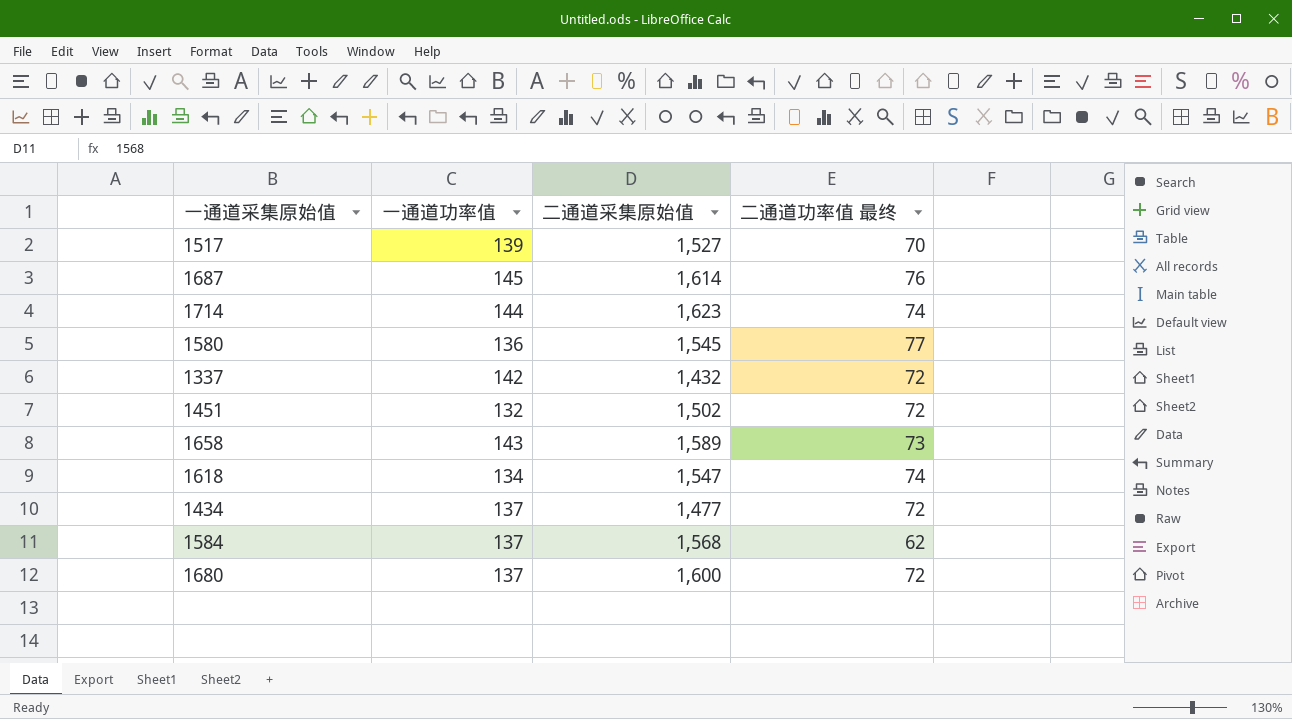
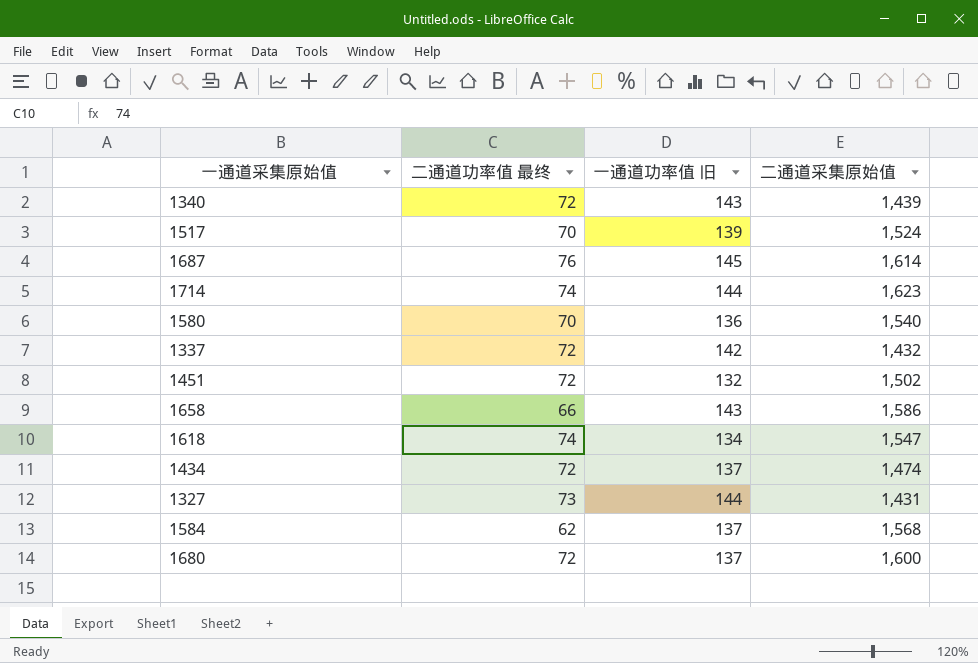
column 二通道功率值 最终 | position: 4 -> 2
column name: 一通道功率值 -> 一通道功率值 旧
row 1340: none -> 72 | 143 | 1,439
1517 | 二通道采集原始值: 1,527 -> 1,524
1580 | 二通道功率值 最终: 77 -> 70
1580 | 二通道采集原始值: 1,545 -> 1,540
1658 | 二通道功率值 最终: 73 -> 66
1658 | 二通道采集原始值: 1,589 -> 1,586
1434 | 二通道采集原始值: 1,477 -> 1,474
row 1327: none -> 73 | 144 | 1,431

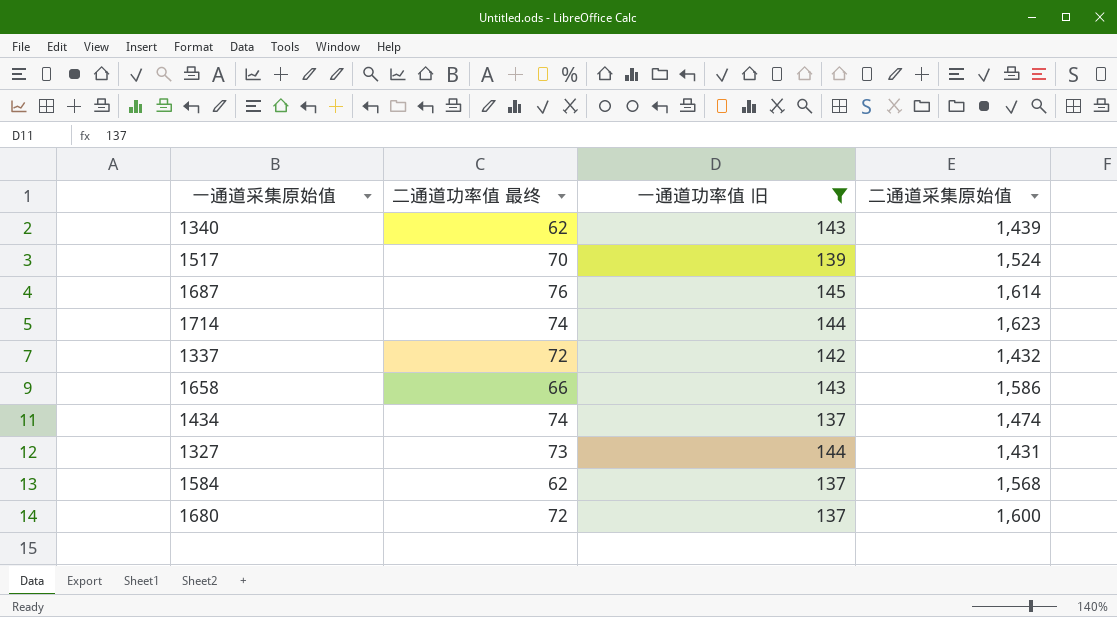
filter: none -> 一通道功率值 旧 >= 137
1340 | 二通道功率值 最终: 72 -> 62
1434 | 二通道功率值 最终: 72 -> 74

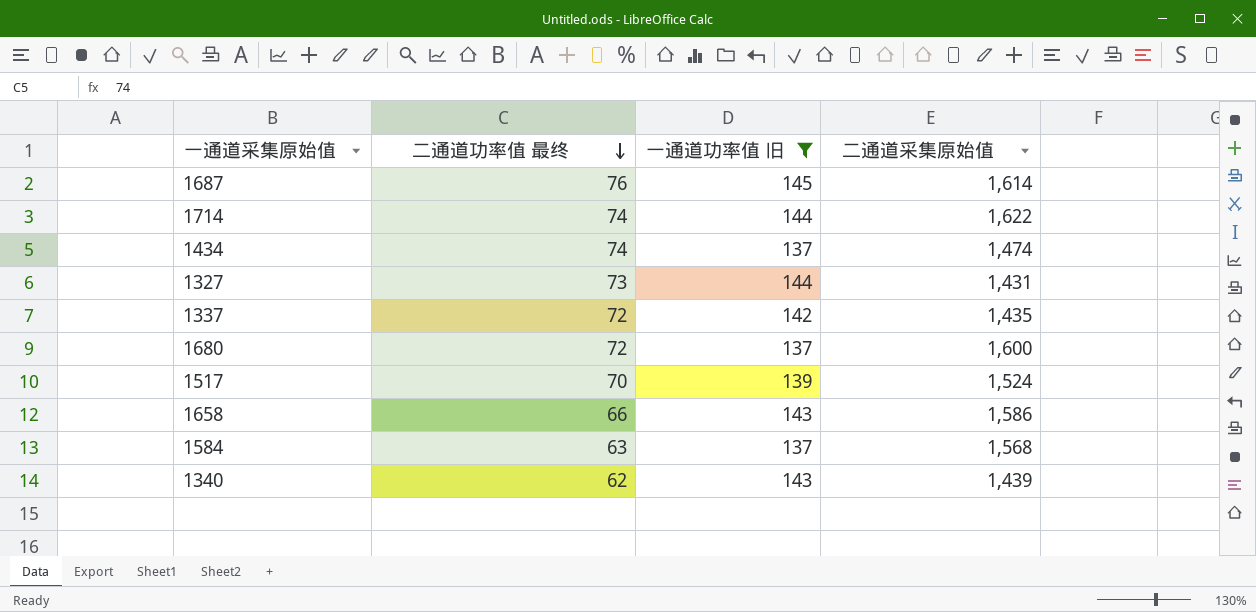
row order: none -> 二通道功率值 最终 descending
1714 | 二通道采集原始值: 1,623 -> 1,622
1337 | 二通道采集原始值: 1,432 -> 1,435
1584 | 二通道功率值 最终: 62 -> 63

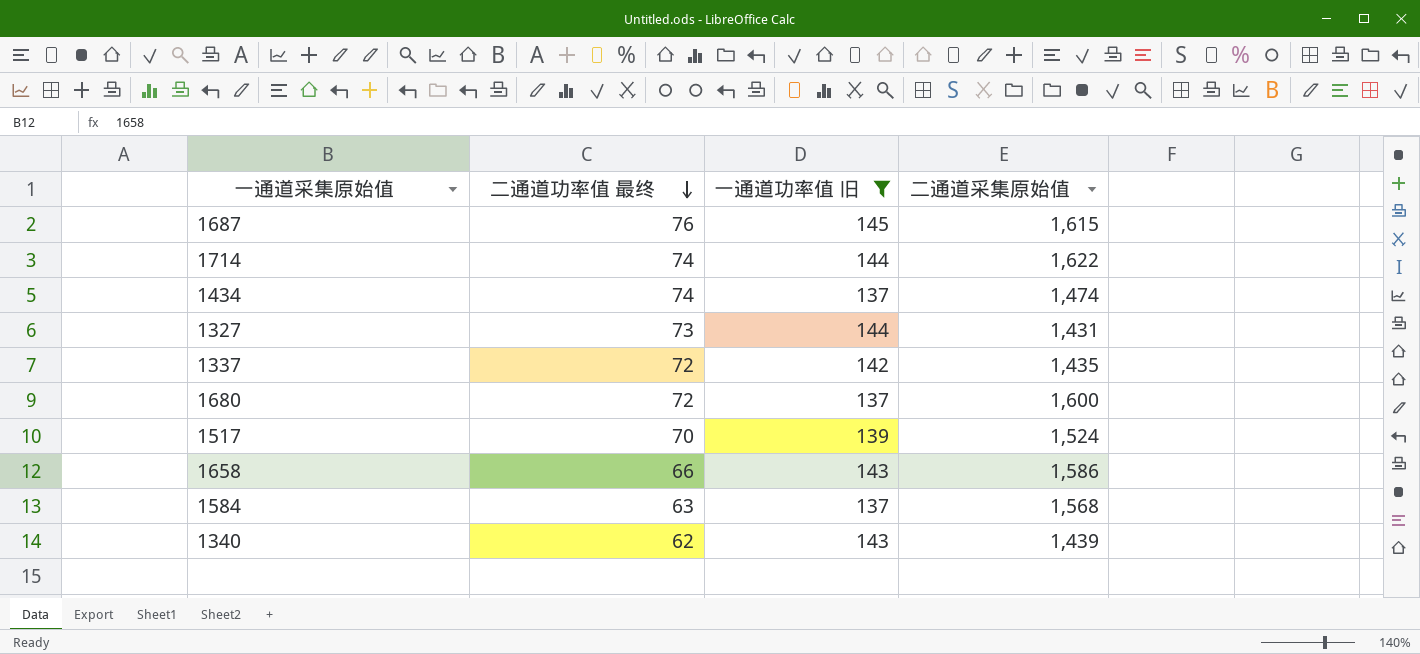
1687 | 二通道采集原始值: 1,614 -> 1,615

